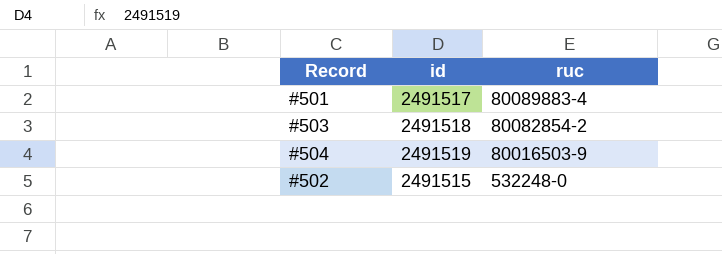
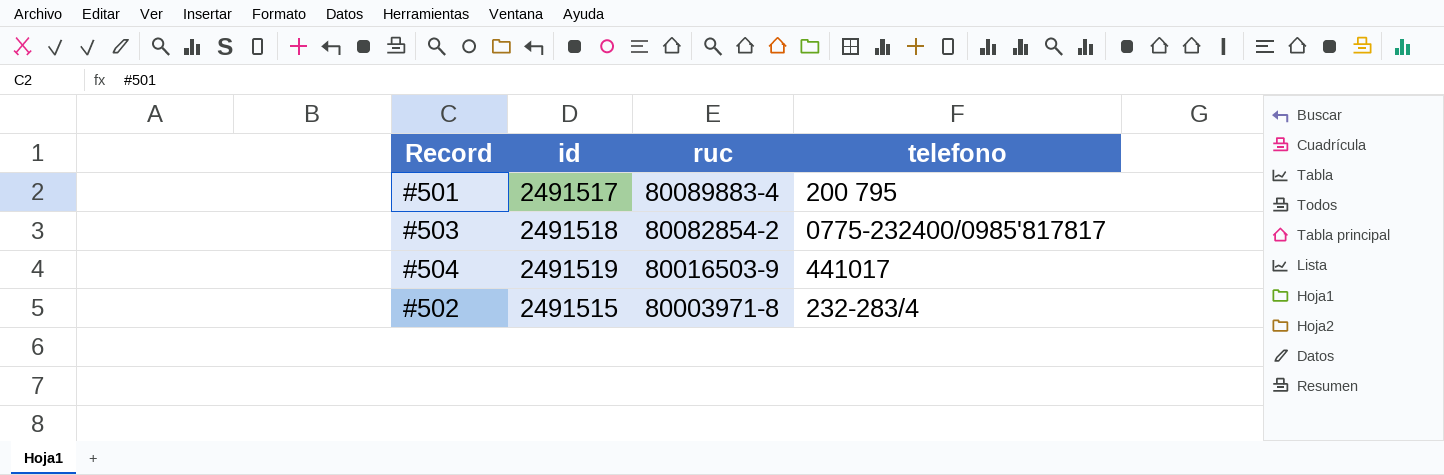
column telefono | position: none -> 4
#502 | ruc: 532248-0 -> 80003971-8

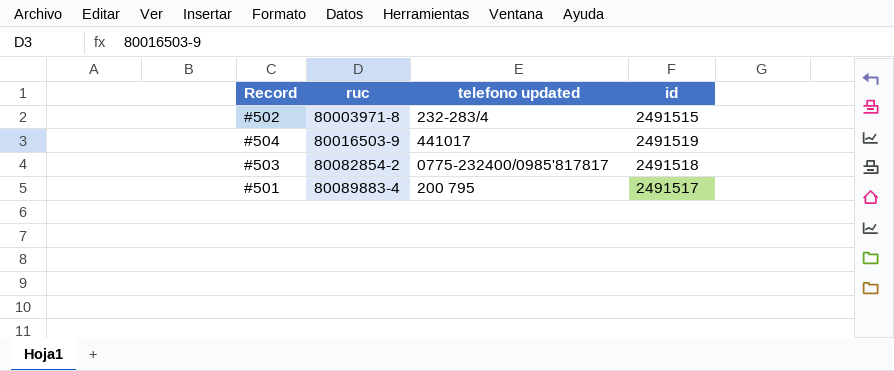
row order: ruc descending -> ruc ascending
column name: telefono -> telefono updated
column id | position: 2 -> 4

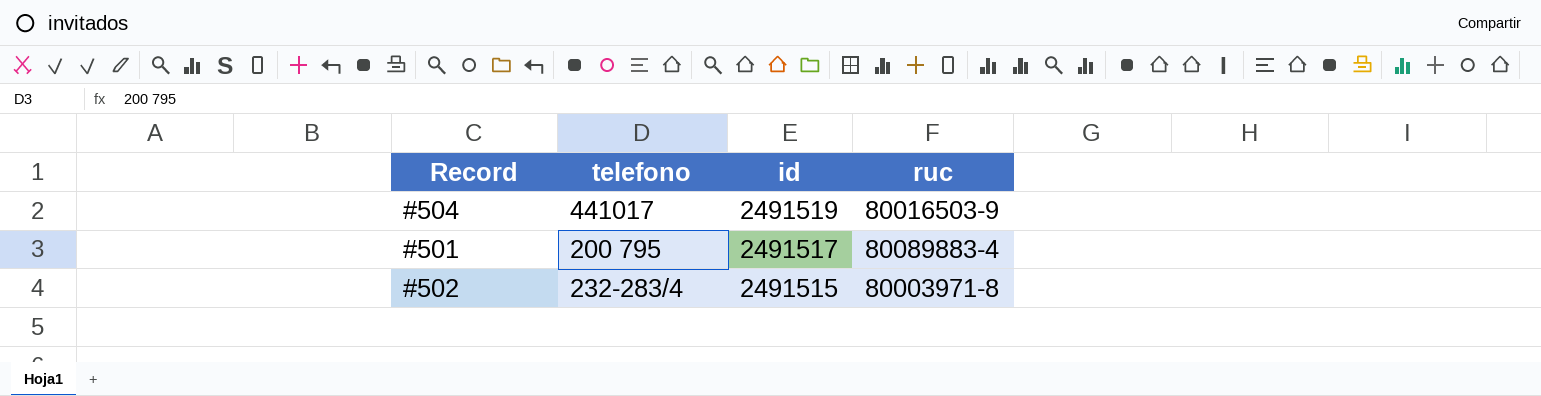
row order: ruc ascending -> id descending
column name: telefono updated -> telefono
column ruc | position: 2 -> 4
row #503: 80082854-2 | 0775-232400/0985'817817 | 2491518 -> none

